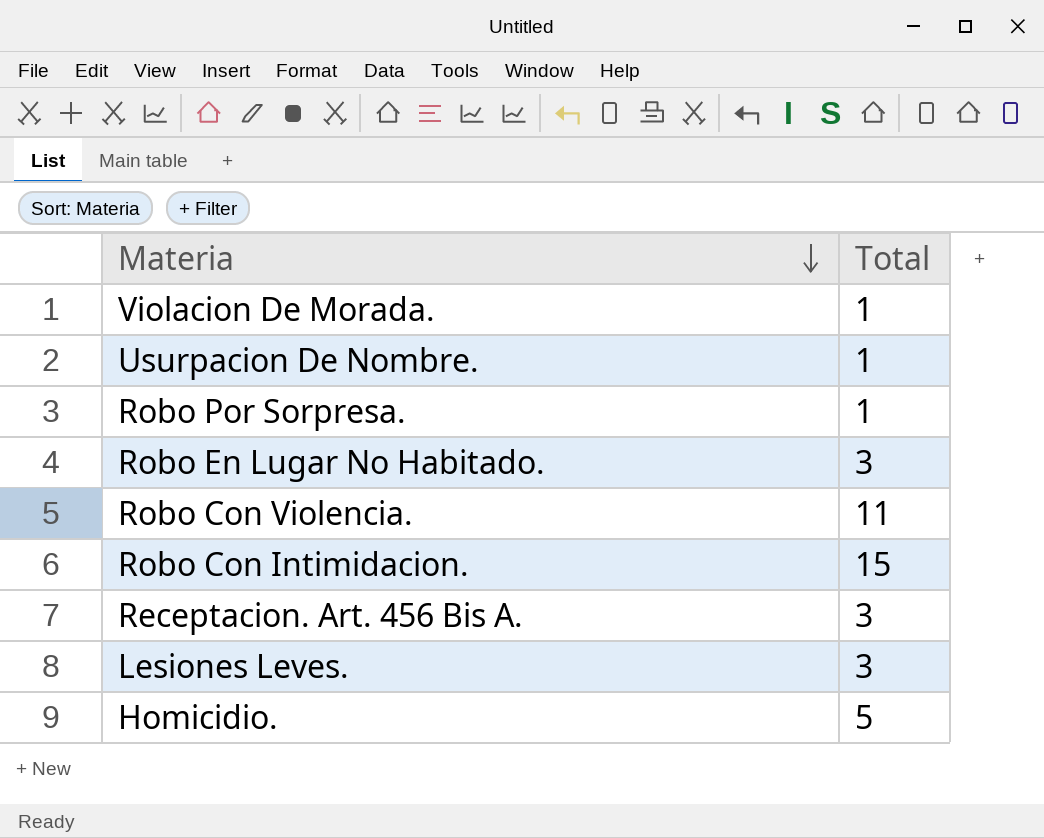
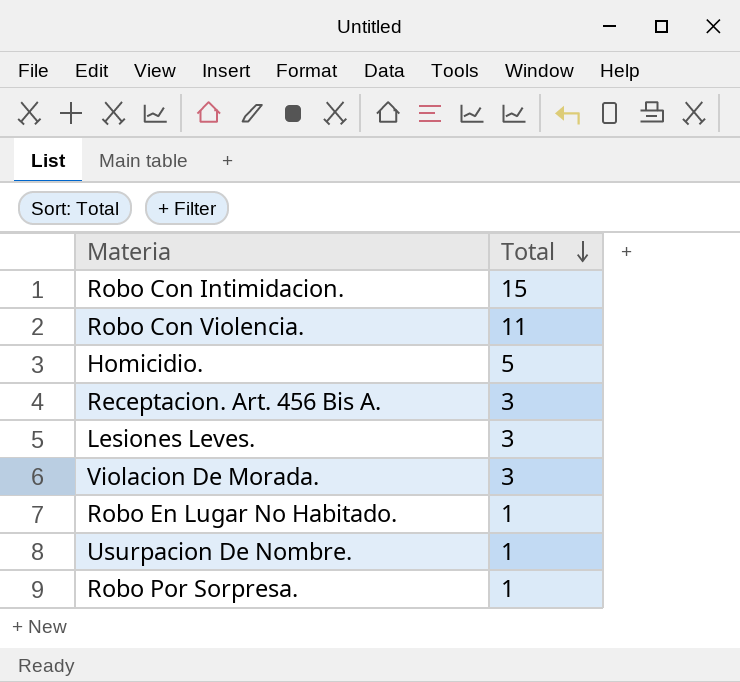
row order: Materia descending -> Total descending
Violacion De Morada. | Total: 1 -> 3
Robo En Lugar No Habitado. | Total: 3 -> 1

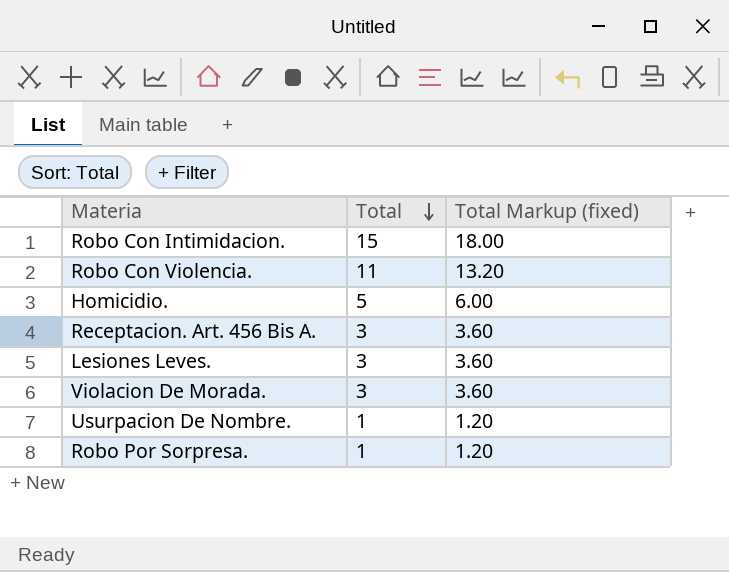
column Total Markup (fixed) | formula: none -> [Total] * 1.2
row Robo En Lugar No Habitado.: 1 -> none

